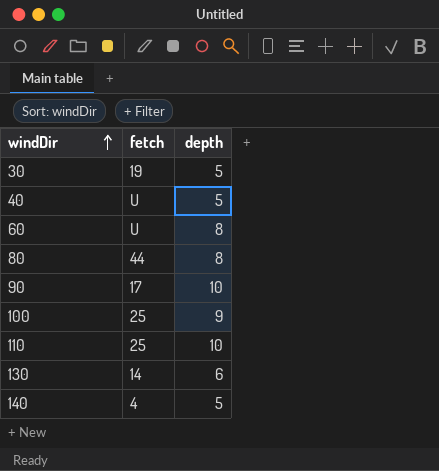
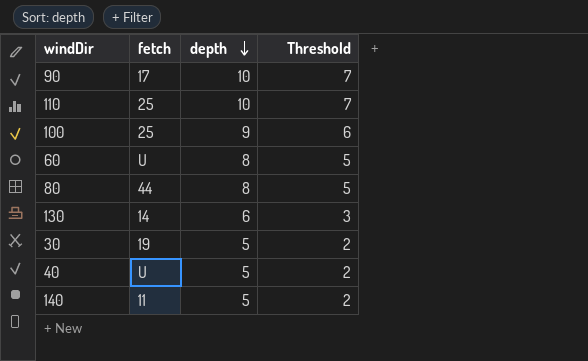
row order: windDir ascending -> depth descending
column Threshold | formula: none -> [depth] - 3
140 | fetch: 4 -> 11

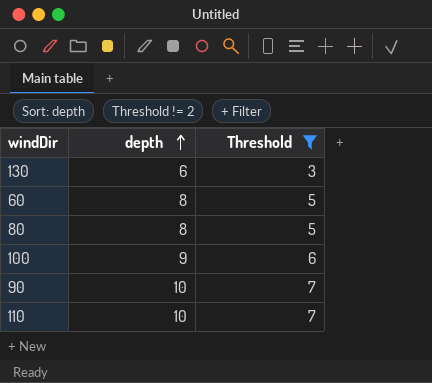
filter: none -> Threshold != 2
row order: depth descending -> depth ascending
column fetch | position: 2 -> none

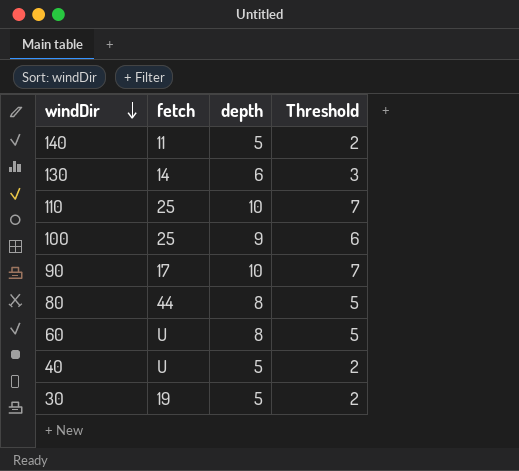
filter: Threshold != 2 -> none
row order: depth ascending -> windDir descending
column fetch | position: none -> 2

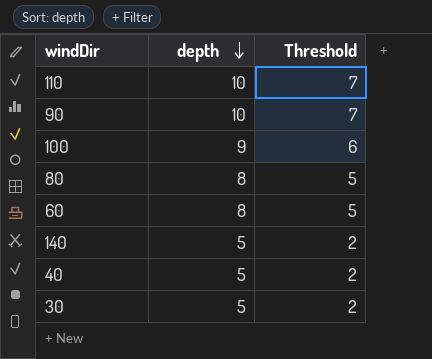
row order: windDir descending -> depth descending
column fetch | position: 2 -> none
row 130: 14 | 6 | 3 -> none

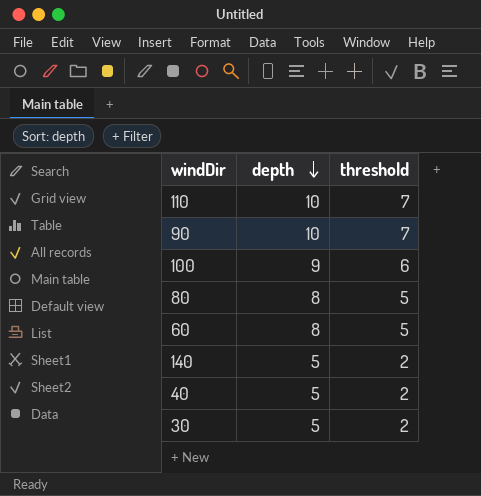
column name: Threshold -> threshold

